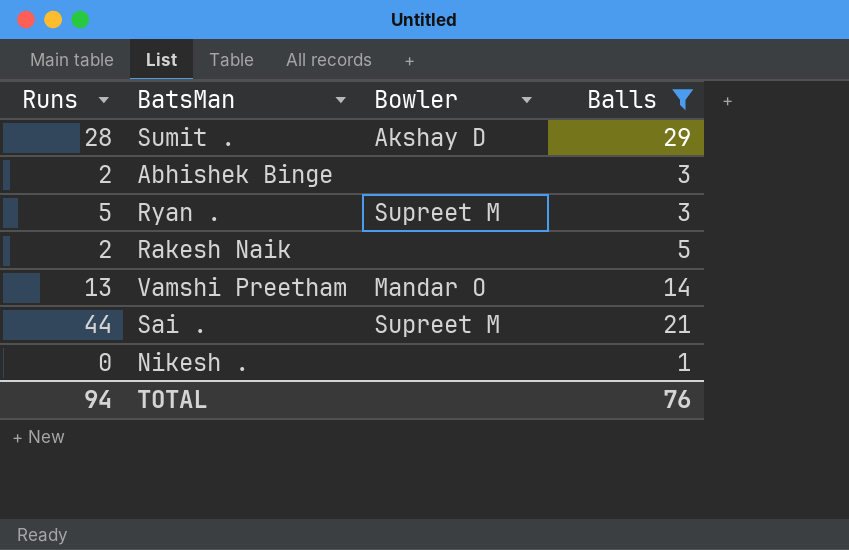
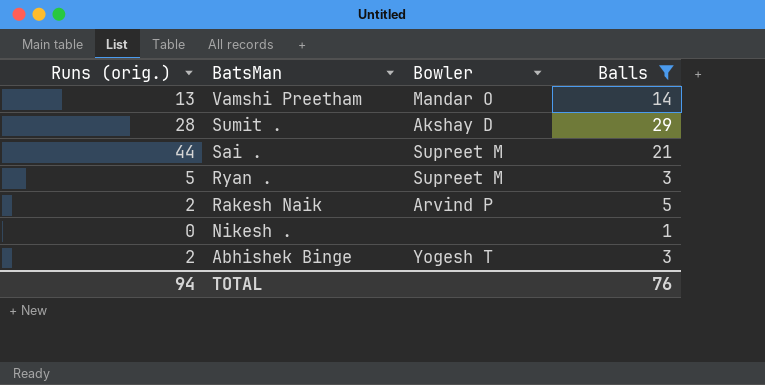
row order: none -> BatsMan descending
column name: Runs -> Runs (orig.)
Rakesh Naik | Bowler: none -> Arvind P
Abhishek Binge | Bowler: none -> Yogesh T

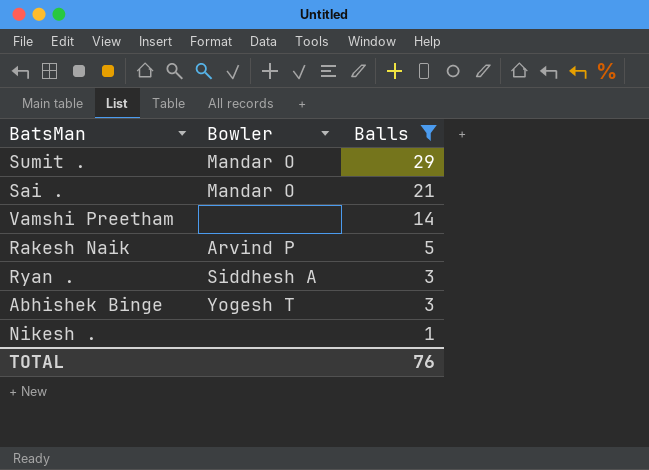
row order: BatsMan descending -> Balls descending
column Runs (orig.) | position: 1 -> none
Sumit . | Bowler: Akshay D -> Mandar O
Sai . | Bowler: Supreet M -> Mandar O
Vamshi Preetham | Bowler: Mandar O -> none
Ryan . | Bowler: Supreet M -> Siddhesh A

